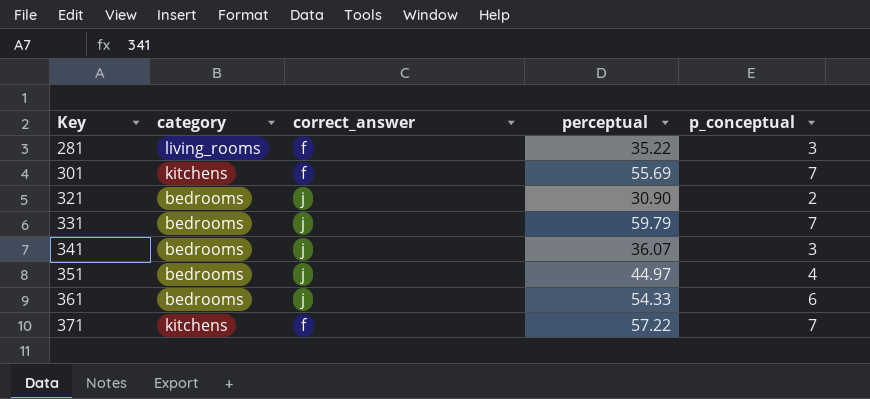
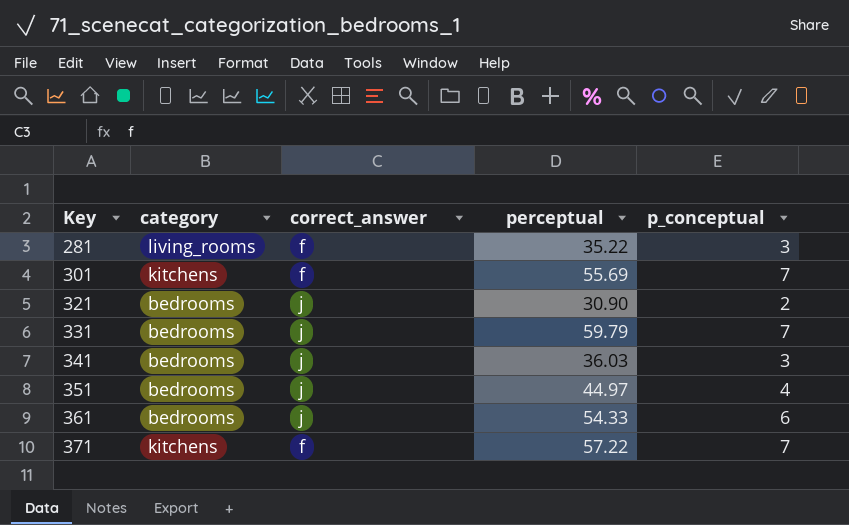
341 | perceptual: 36.07 -> 36.03

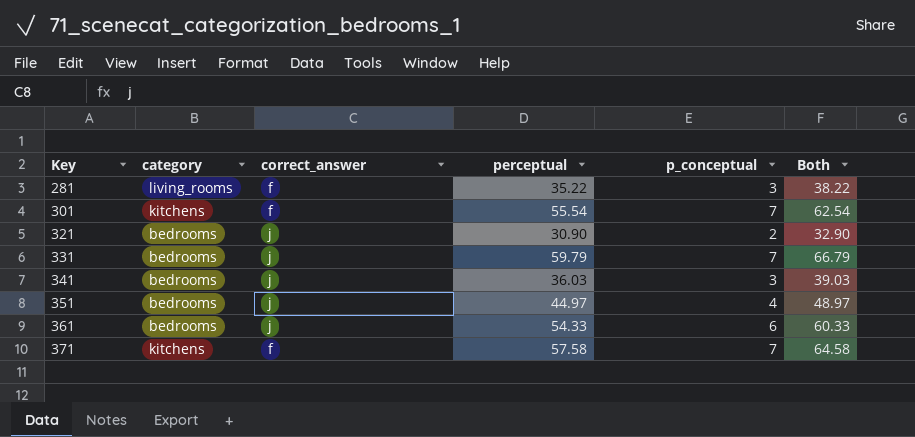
column Both | formula: none -> [perceptual] + [p_conceptual]
301 | perceptual: 55.69 -> 55.54
371 | perceptual: 57.22 -> 57.58

